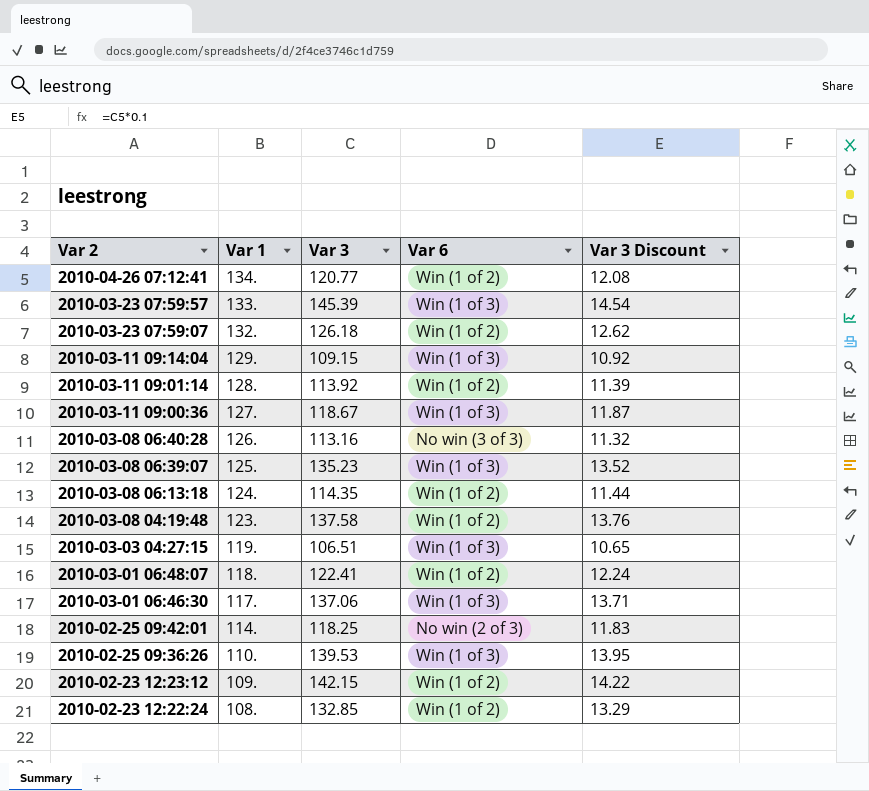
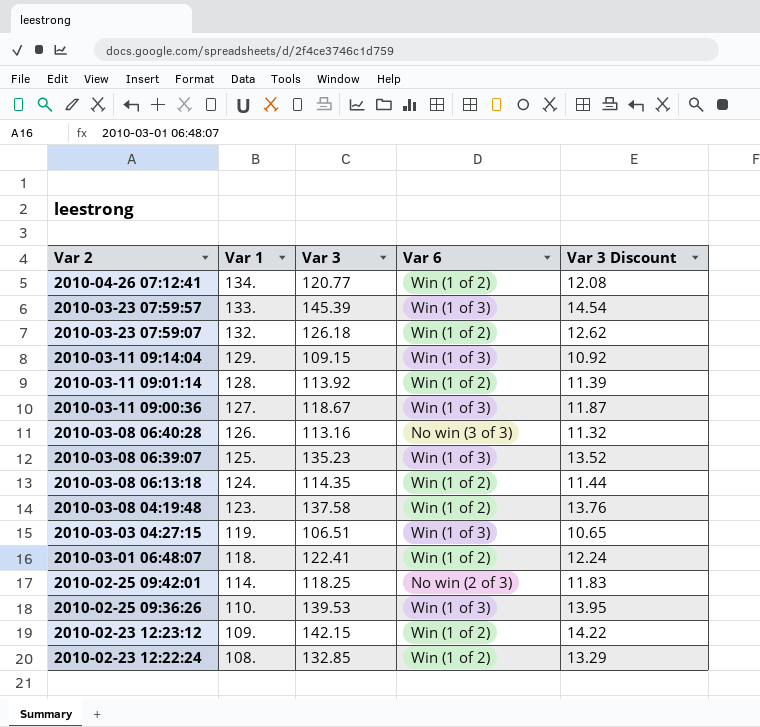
row 2010-03-01 06:46:30: 117. | 137.06 | Win (1 of 3) | 13.71 -> none

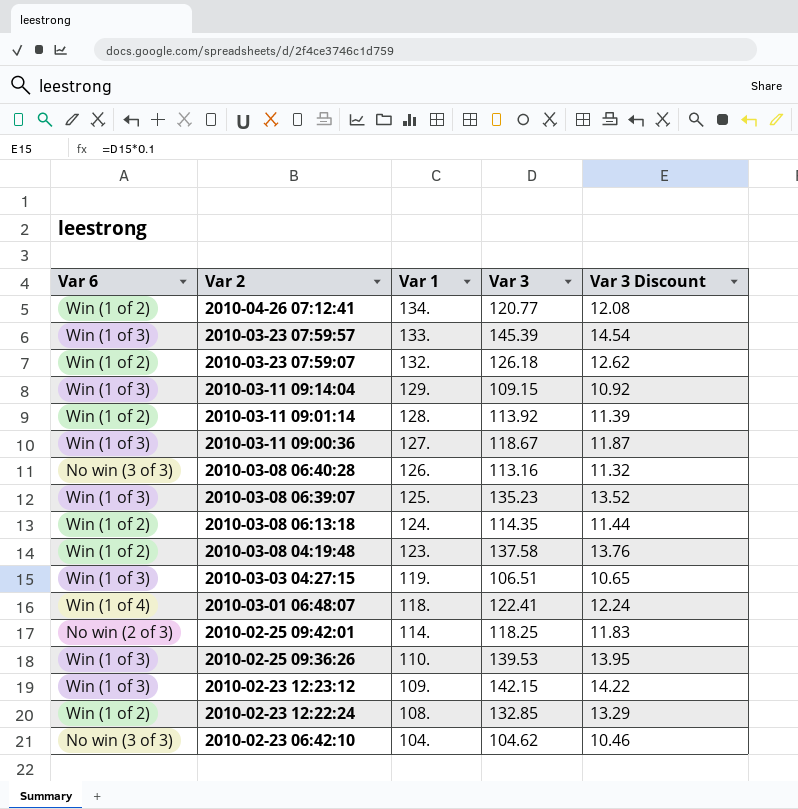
column Var 6 | position: 4 -> 1
2010-03-01 06:48:07 | Var 6: Win (1 of 2) -> Win (1 of 4)
2010-02-23 12:23:12 | Var 6: Win (1 of 2) -> Win (1 of 3)
row 2010-02-23 06:42:10: none -> No win (3 of 3) | 104. | 104.62 | 10.46

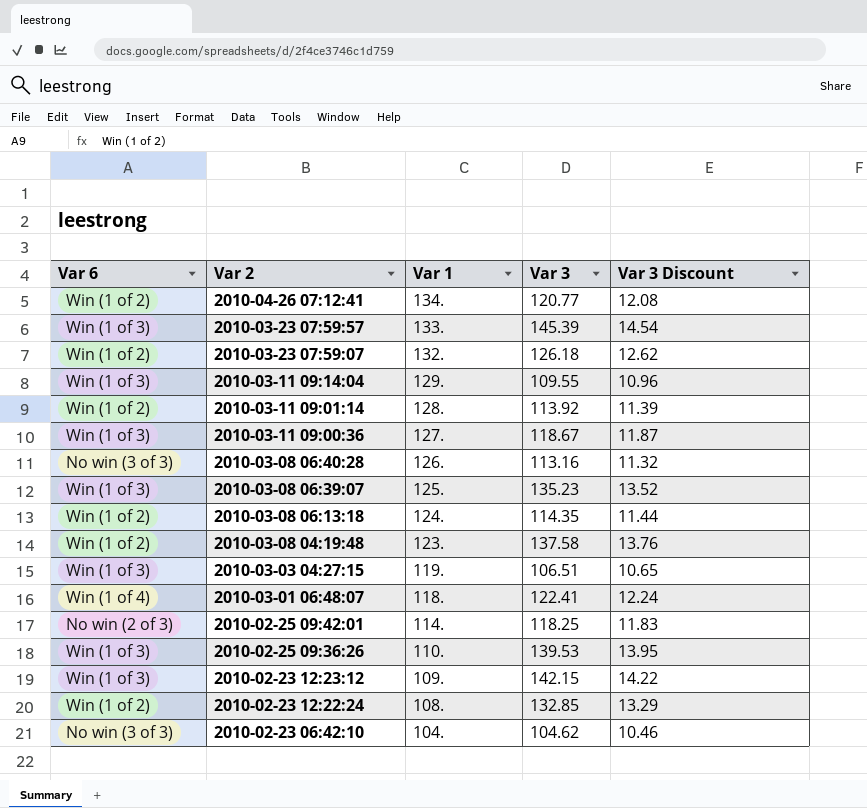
2010-03-11 09:14:04 | Var 3: 109.15 -> 109.55
2010-03-11 09:14:04 | Var 3 Discount: 10.92 -> 10.96

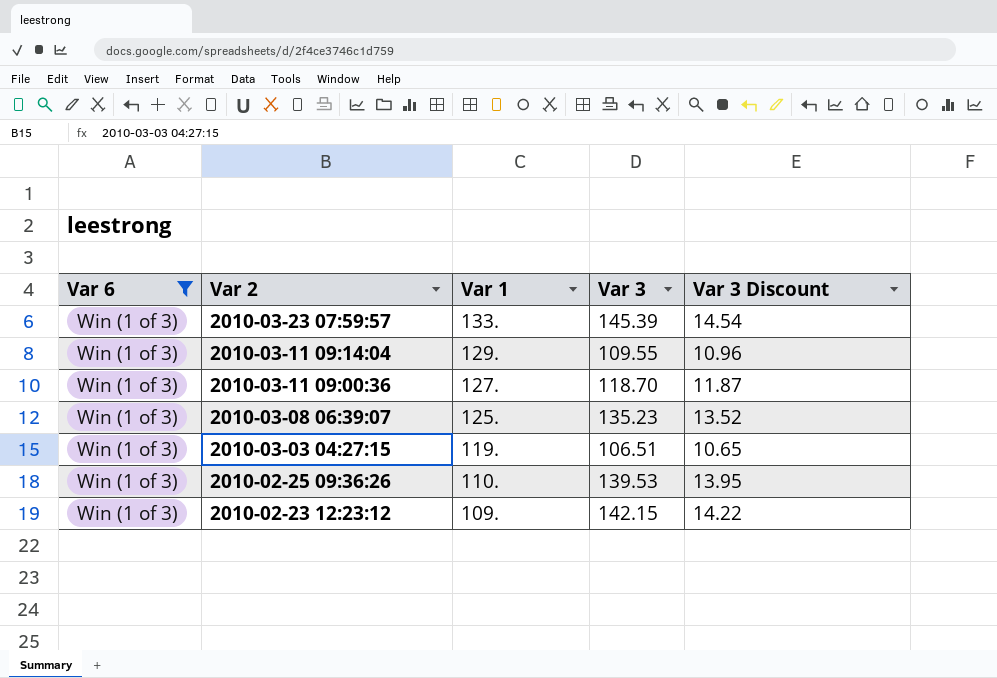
filter: none -> Var 6 = Win (1 of 3)
2010-03-11 09:00:36 | Var 3: 118.67 -> 118.70

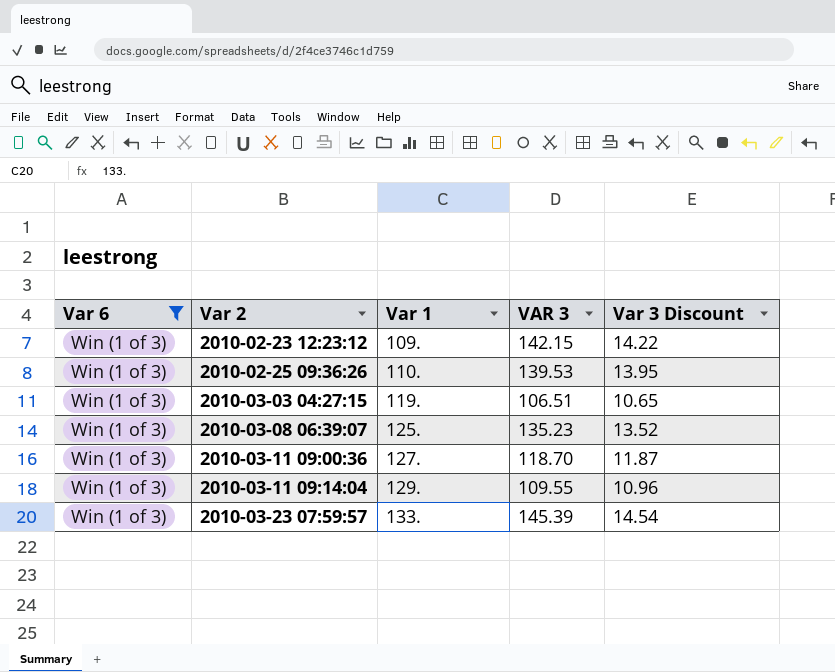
row order: Var 2 descending -> Var 2 ascending
column name: Var 3 -> VAR 3

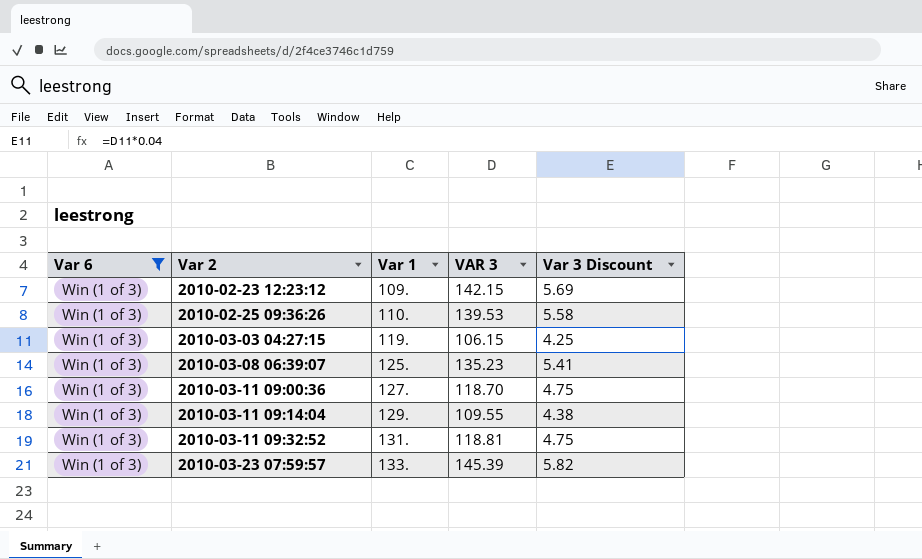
column Var 3 Discount | formula: [VAR 3] * 0.1 -> [VAR 3] * 0.04
2010-03-03 04:27:15 | VAR 3: 106.51 -> 106.15
row 2010-03-11 09:32:52: none -> Win (1 of 3) | 131. | 118.81 | 4.75

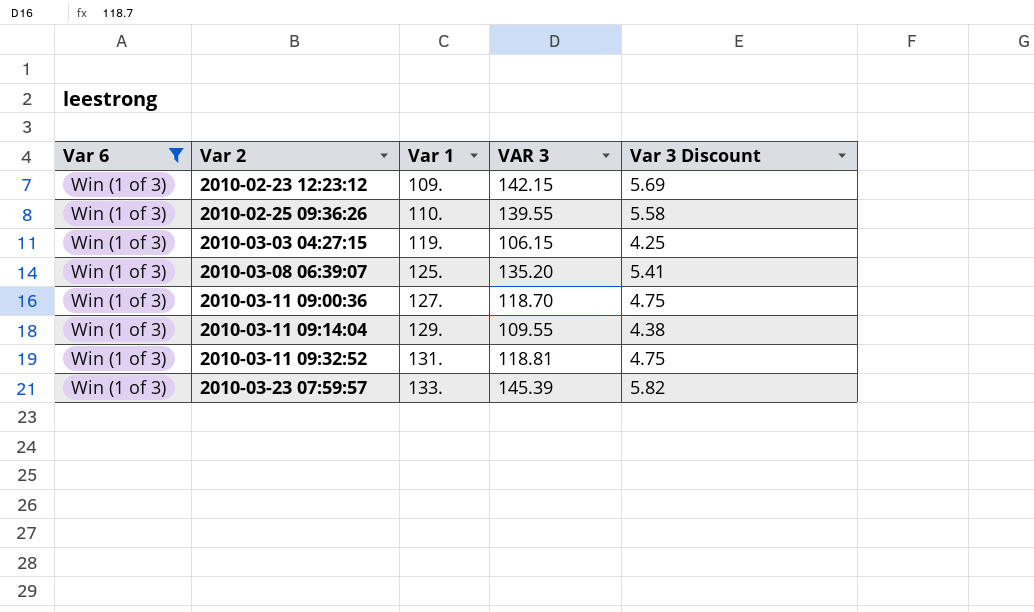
2010-02-25 09:36:26 | VAR 3: 139.53 -> 139.55
2010-03-08 06:39:07 | VAR 3: 135.23 -> 135.20

